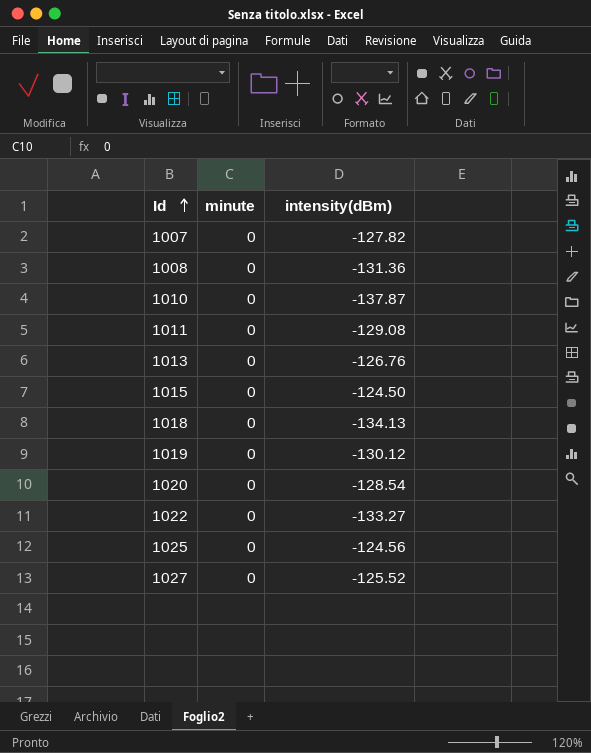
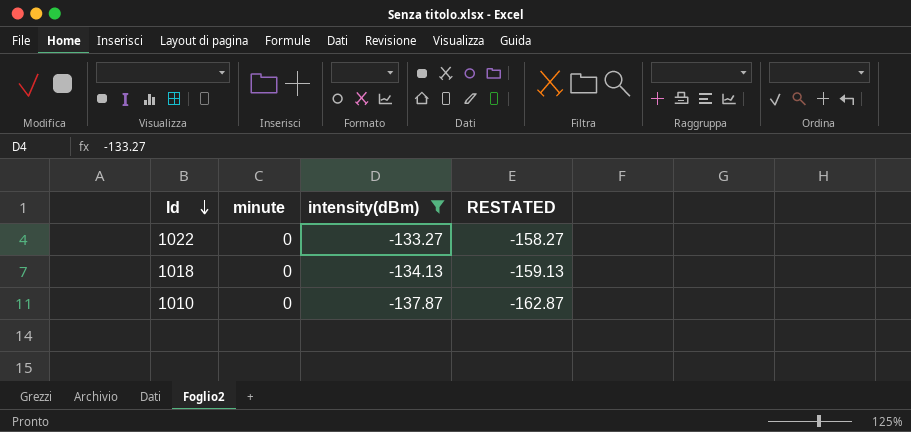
filter: none -> intensity(dBm) <= -133.27
row order: Id ascending -> Id descending
column RESTATED | formula: none -> [intensity(dBm)] - 25

